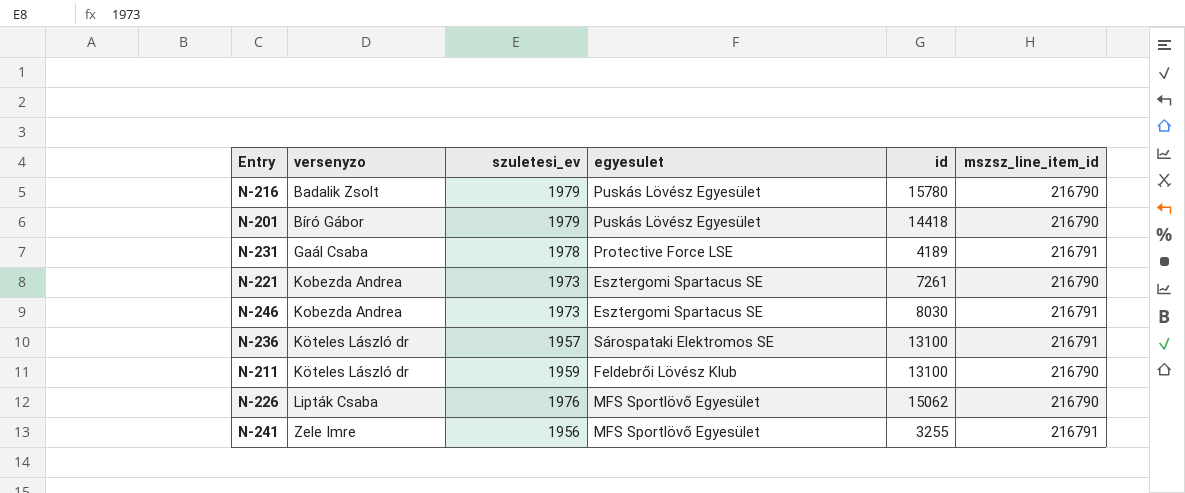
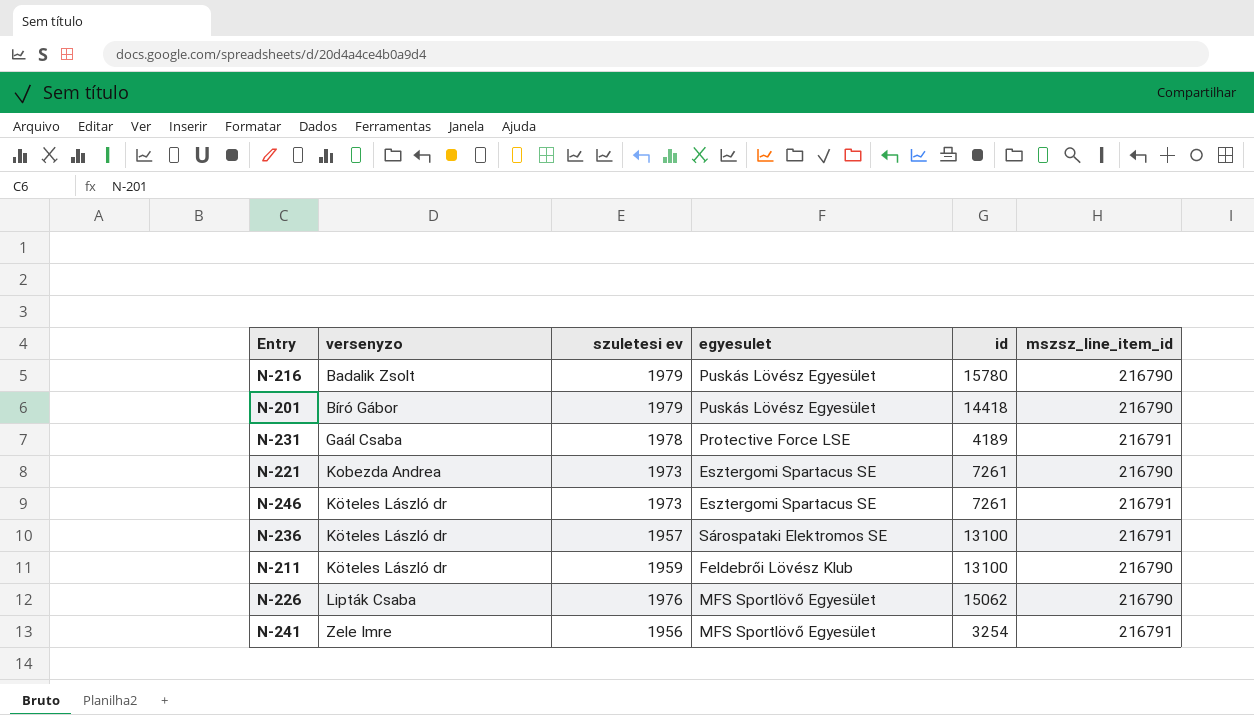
column name: szuletesi_ev -> szuletesi ev
N-246 | versenyzo: Kobezda Andrea -> Köteles László dr
N-246 | id: 8030 -> 7261
N-241 | id: 3255 -> 3254

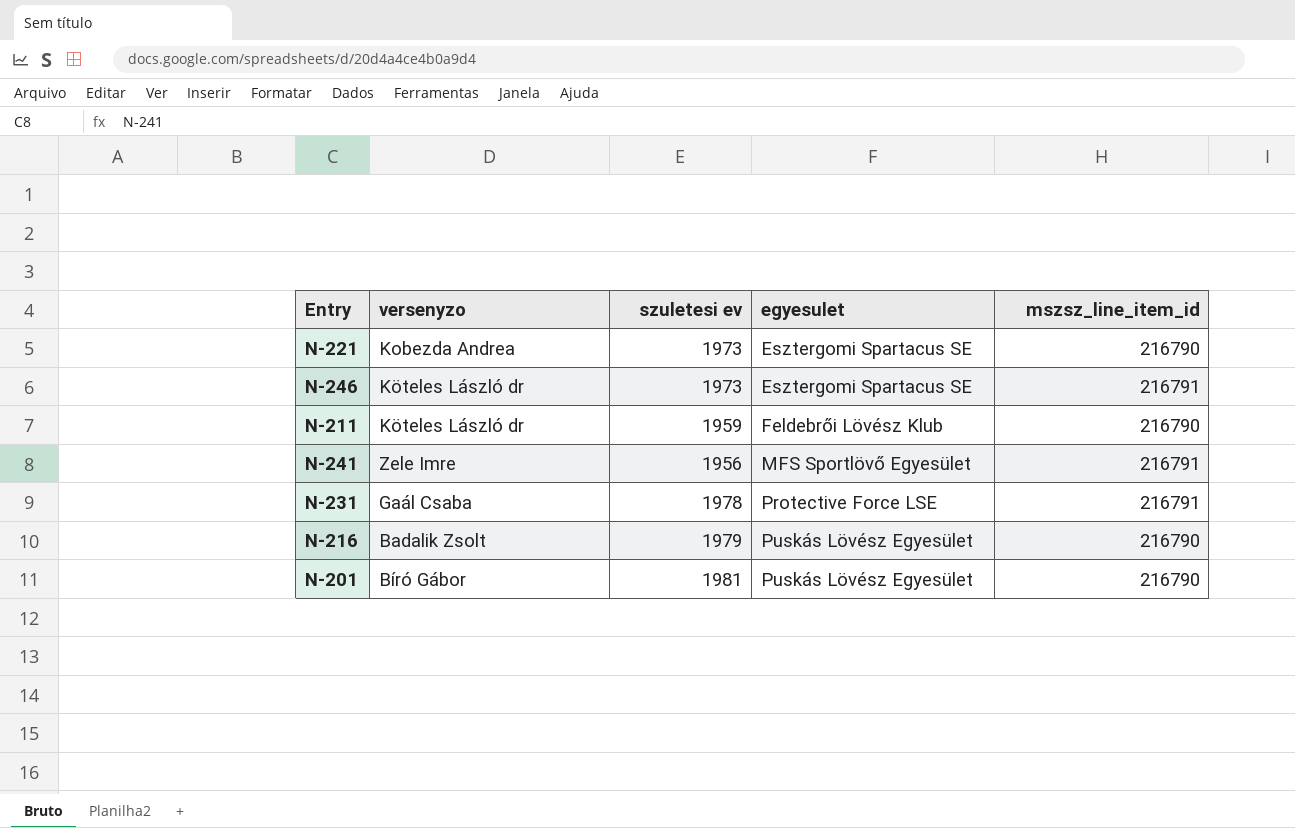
row order: versenyzo ascending -> egyesulet ascending
column id | position: 5 -> none
row N-236: Köteles László dr | 1957 | Sárospataki Elektromos SE | 13100 | 216791 -> none
row N-226: Lipták Csaba | 1976 | MFS Sportlövő Egyesület | 15062 | 216790 -> none
N-201 | szuletesi ev: 1979 -> 1981

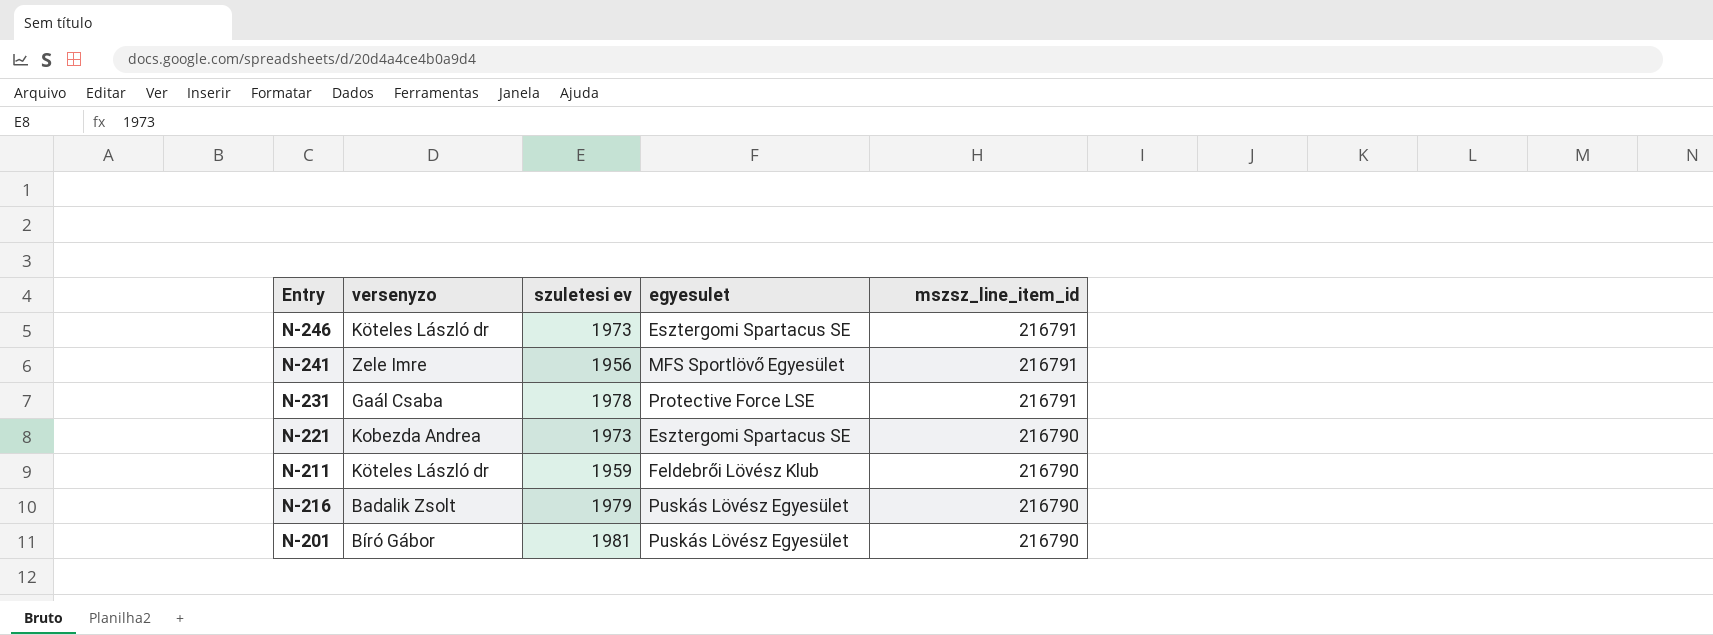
row order: egyesulet ascending -> mszsz_line_item_id descending

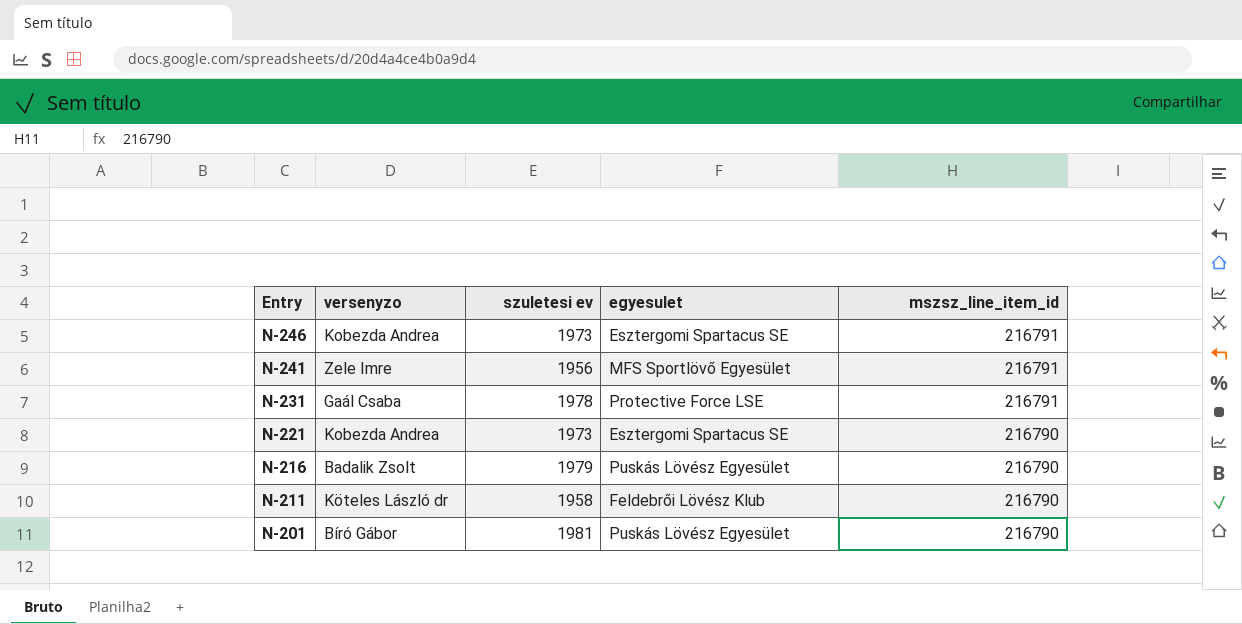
row order: mszsz_line_item_id descending -> Entry descending
N-246 | versenyzo: Köteles László dr -> Kobezda Andrea
N-211 | szuletesi ev: 1959 -> 1958

